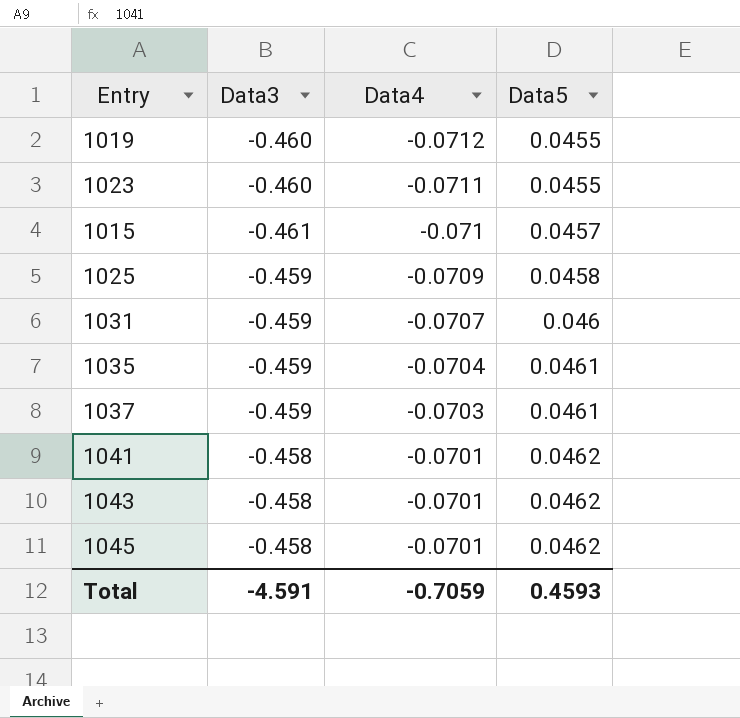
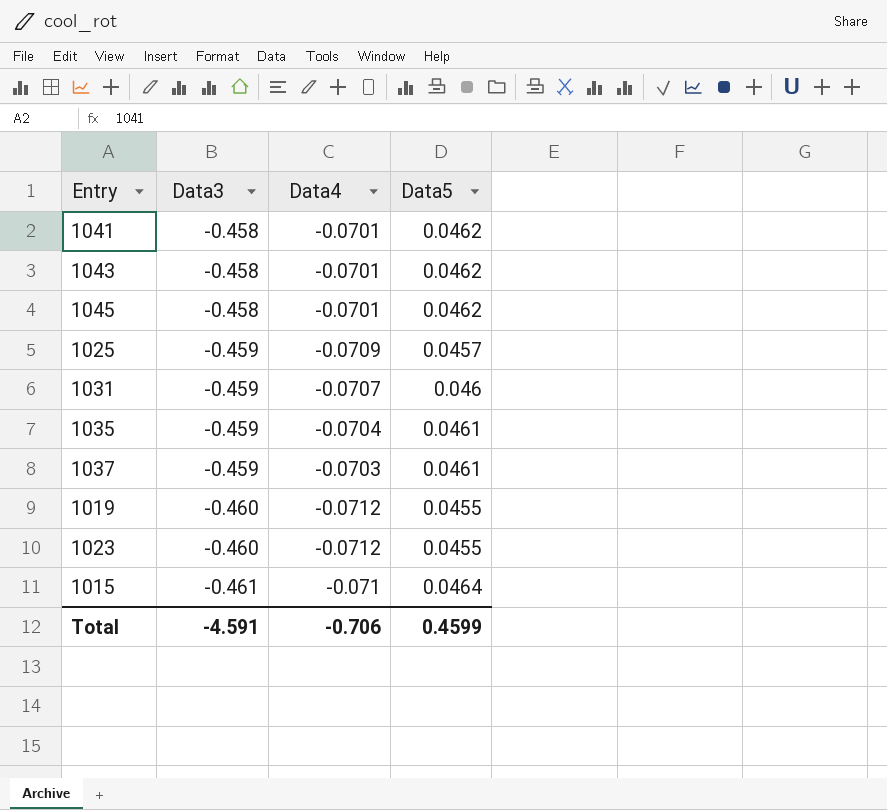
row order: Data4 ascending -> Data3 descending
1025 | Data5: 0.0458 -> 0.0457
1023 | Data4: -0.0711 -> -0.0712
1015 | Data5: 0.0457 -> 0.0464
Total | Data4: -0.7059 -> -0.706
Total | Data5: 0.4593 -> 0.4599

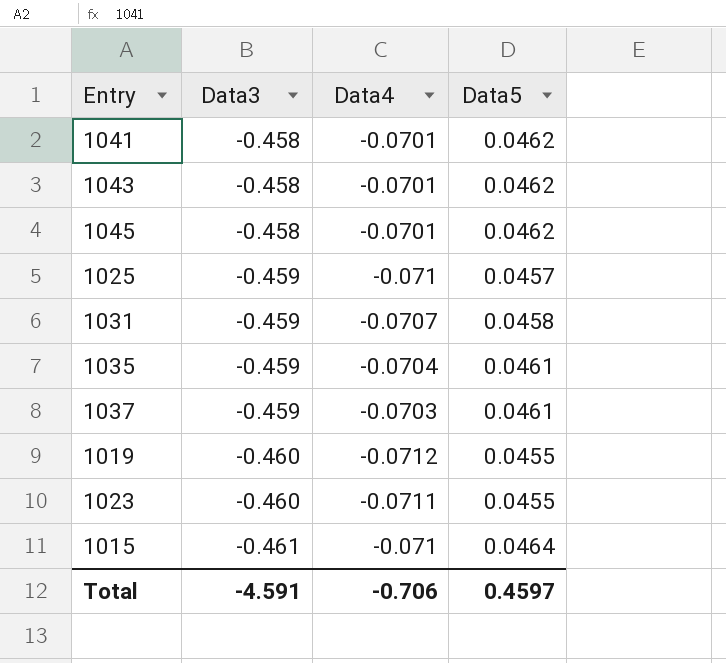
1025 | Data4: -0.0709 -> -0.071
1031 | Data5: 0.046 -> 0.0458
1023 | Data4: -0.0712 -> -0.0711
Total | Data5: 0.4599 -> 0.4597

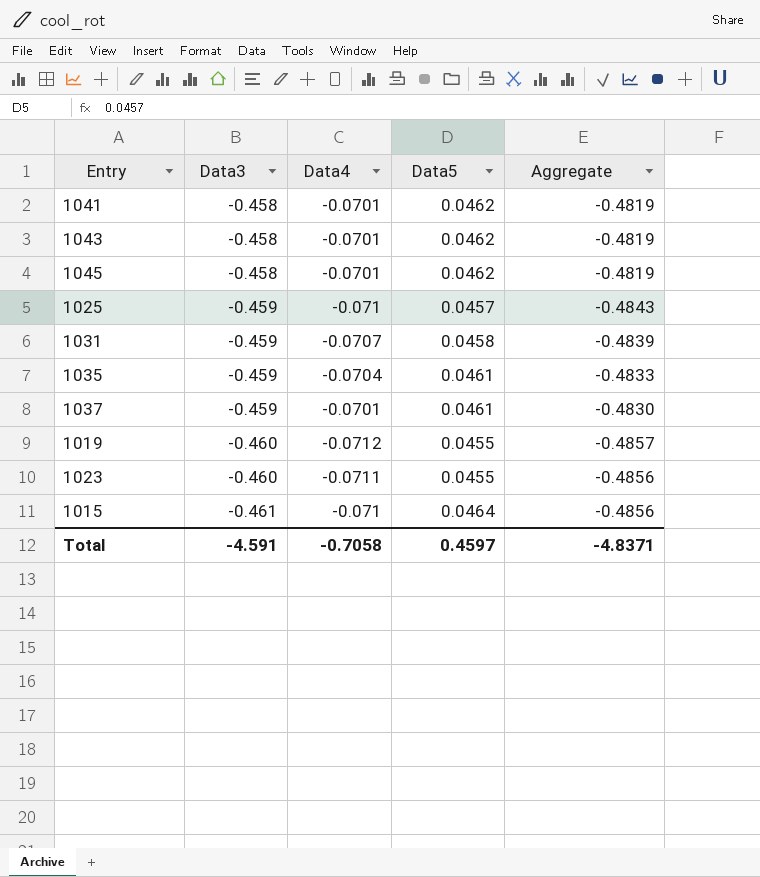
column Aggregate | formula: none -> [Data3] + [Data4] + [Data5]
1037 | Data4: -0.0703 -> -0.0701
Total | Data4: -0.706 -> -0.7058

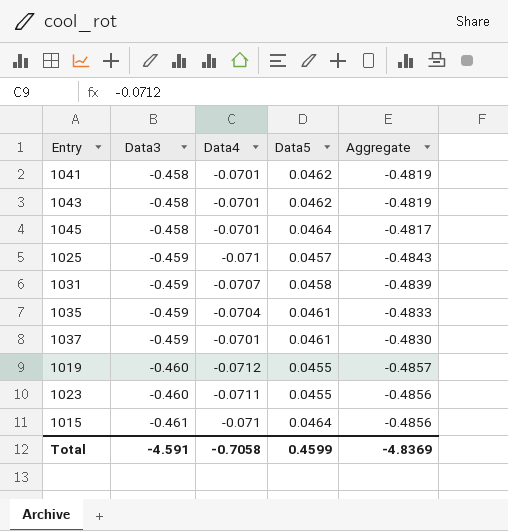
1045 | Data5: 0.0462 -> 0.0464
1045 | Aggregate: -0.4819 -> -0.4817
Total | Data5: 0.4597 -> 0.4599
Total | Aggregate: -4.8371 -> -4.8369

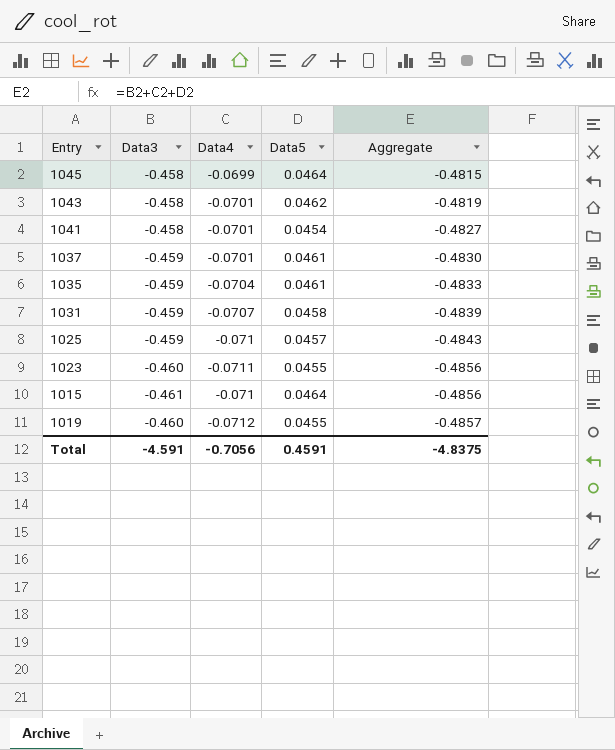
row order: Data3 descending -> Aggregate descending
1045 | Data4: -0.0701 -> -0.0699
1045 | Aggregate: -0.4817 -> -0.4815
1041 | Data5: 0.0462 -> 0.0454
1041 | Aggregate: -0.4819 -> -0.4827
Total | Data4: -0.7058 -> -0.7056
Total | Data5: 0.4599 -> 0.4591
Total | Aggregate: -4.8369 -> -4.8375

